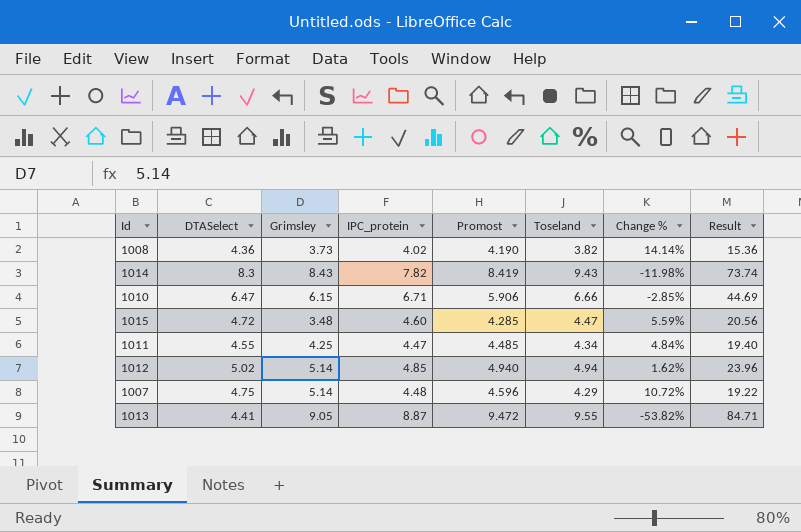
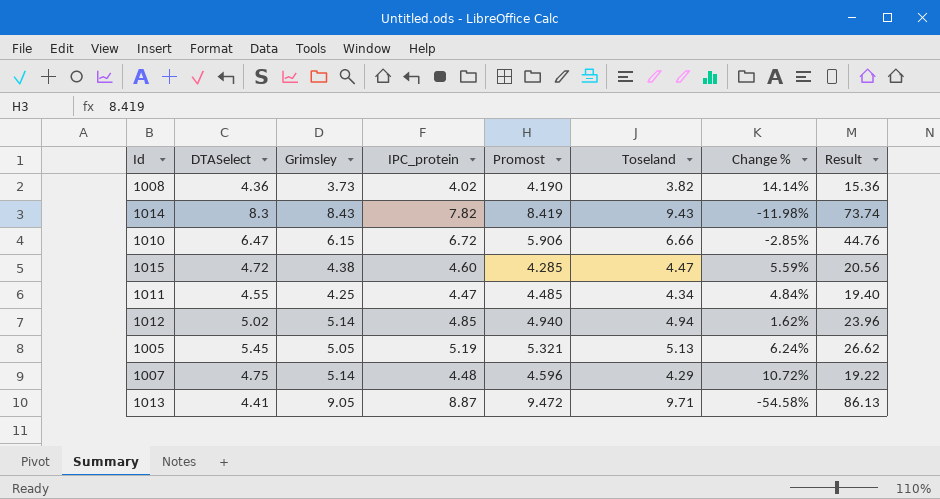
1010 | IPC_protein: 6.71 -> 6.72
1010 | Result: 44.69 -> 44.76
1015 | Grimsley: 3.48 -> 4.38
row 1005: none -> 5.45 | 5.05 | 5.19 | 5.321 | 5.13 | 6.24% | 26.62
1013 | Toseland: 9.55 -> 9.71
1013 | Change %: -53.82% -> -54.58%
1013 | Result: 84.71 -> 86.13

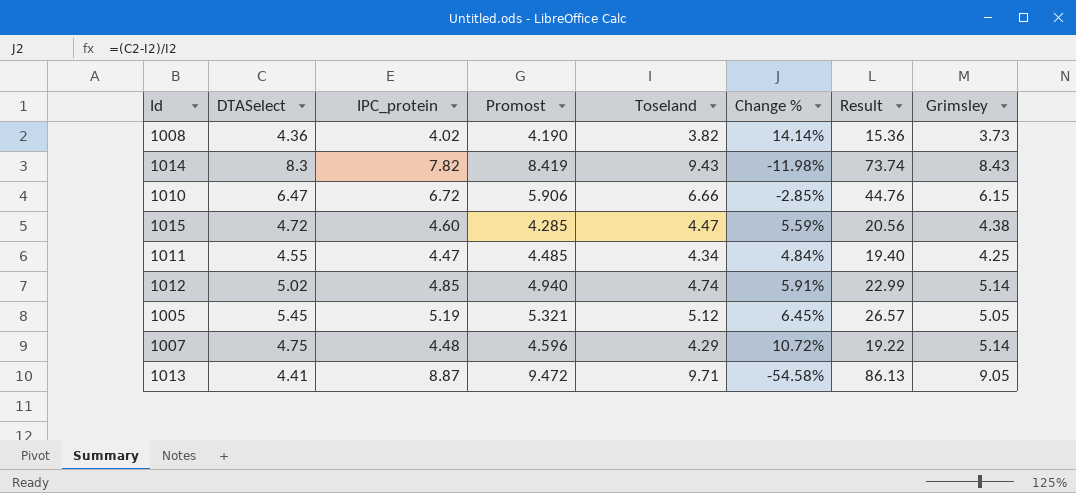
column Grimsley | position: 3 -> 8
1012 | Toseland: 4.94 -> 4.74
1012 | Change %: 1.62% -> 5.91%
1012 | Result: 23.96 -> 22.99
1005 | Toseland: 5.13 -> 5.12
1005 | Change %: 6.24% -> 6.45%
1005 | Result: 26.62 -> 26.57

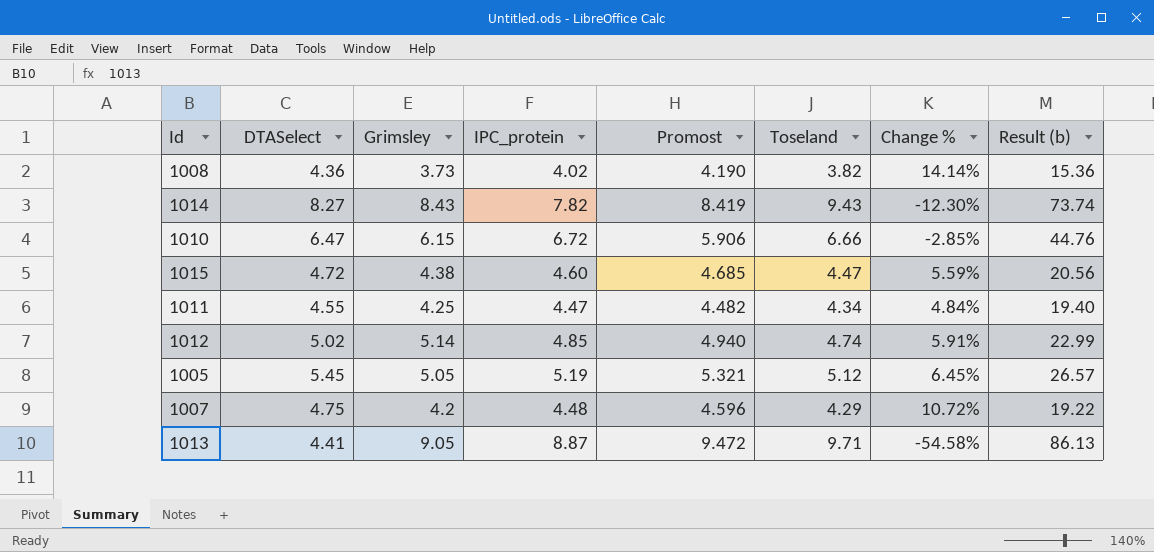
column Grimsley | position: 8 -> 3
column name: Result -> Result (b)
1014 | DTASelect: 8.3 -> 8.27
1014 | Change %: -11.98% -> -12.30%
1015 | Promost: 4.285 -> 4.685
1011 | Promost: 4.485 -> 4.482
1007 | Grimsley: 5.14 -> 4.2

